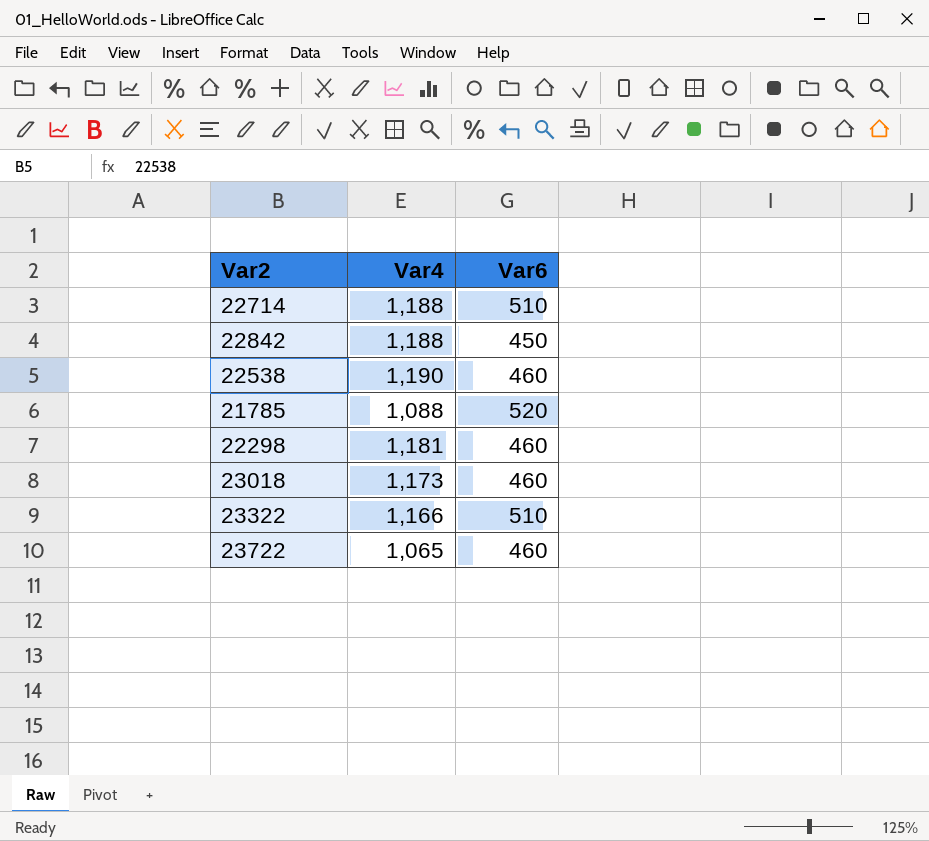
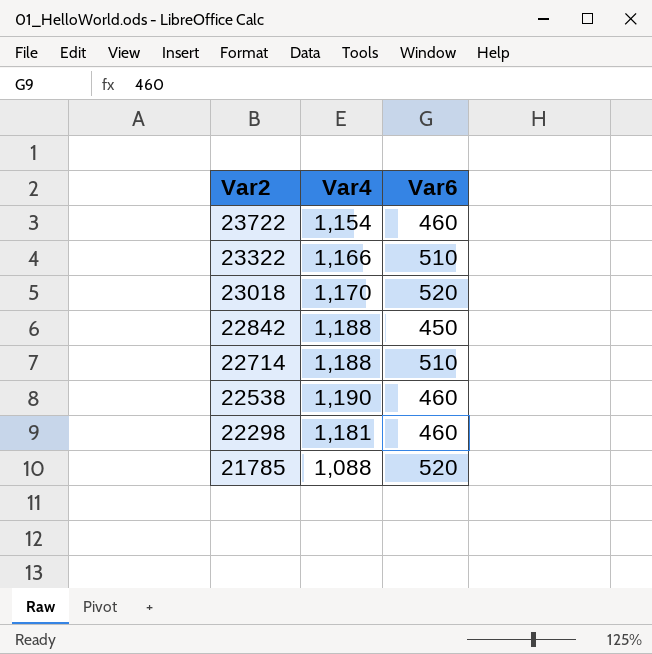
row order: none -> Var2 descending
23722 | Var4: 1,065 -> 1,154
23018 | Var4: 1,173 -> 1,170
23018 | Var6: 460 -> 520

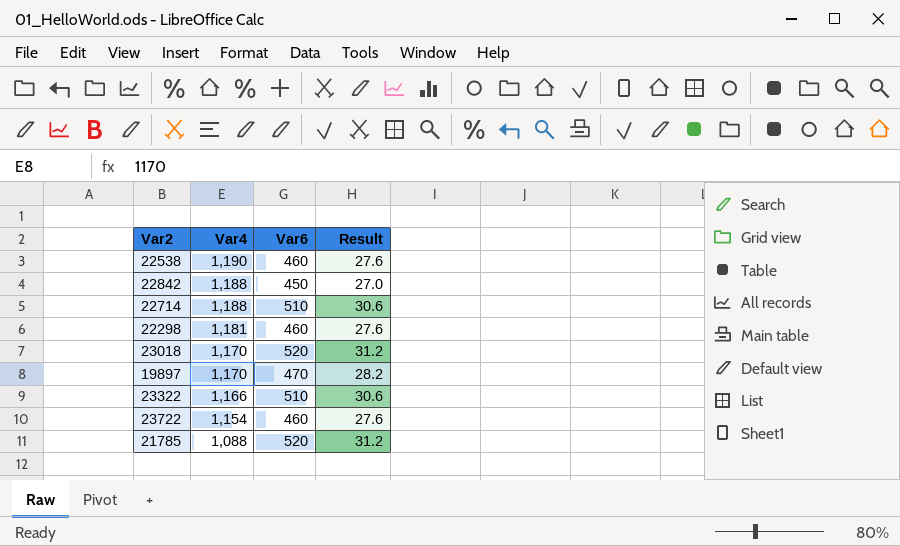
row order: Var2 descending -> Var4 descending
column Result | formula: none -> [Var6] * 0.06
row 19897: none -> 1,170 | 470 | 28.2

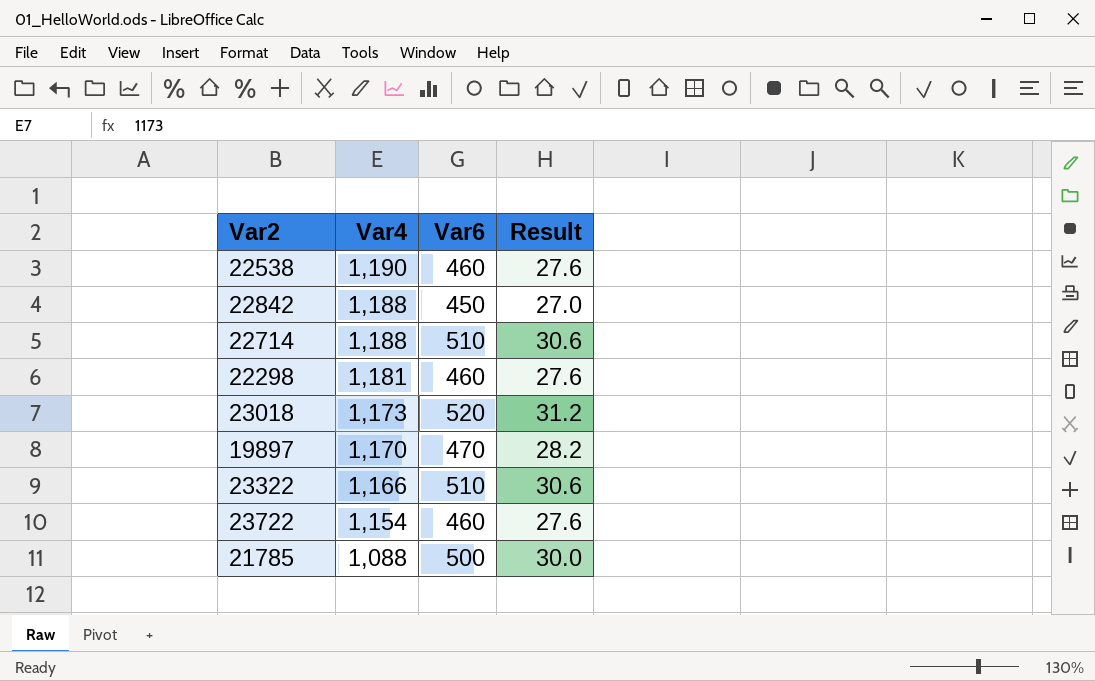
23018 | Var4: 1,170 -> 1,173
21785 | Var6: 520 -> 500
21785 | Result: 31.2 -> 30.0

